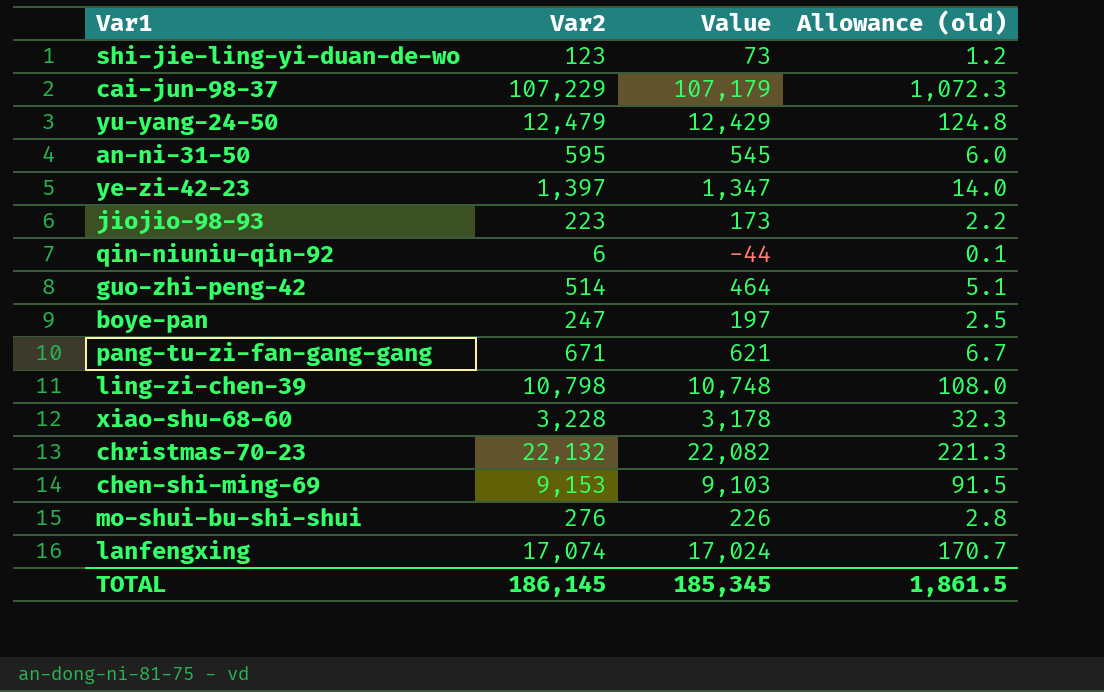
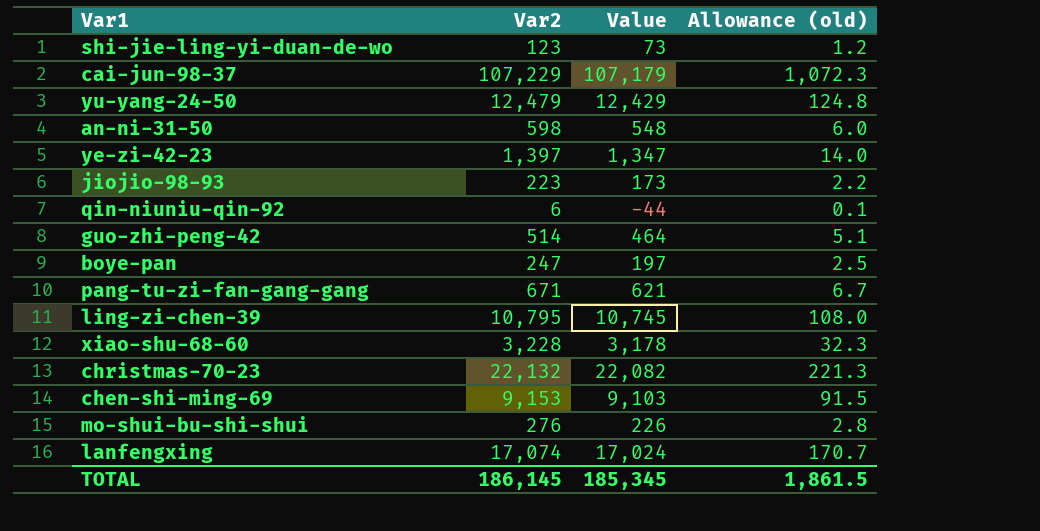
an-ni-31-50 | Var2: 595 -> 598
an-ni-31-50 | Value: 545 -> 548
ling-zi-chen-39 | Var2: 10,798 -> 10,795
ling-zi-chen-39 | Value: 10,748 -> 10,745

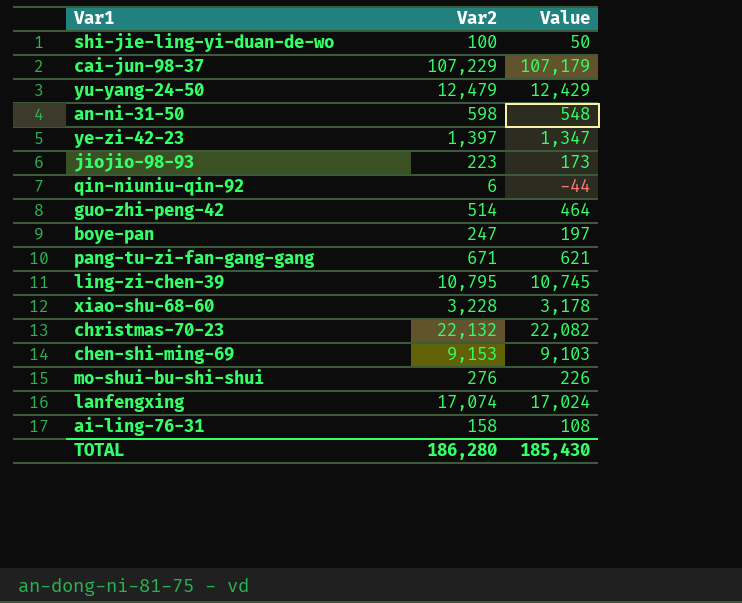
column Allowance (old) | formula: [Var2] * 0.01 -> none
shi-jie-ling-yi-duan-de-wo | Var2: 123 -> 100
shi-jie-ling-yi-duan-de-wo | Value: 73 -> 50
row ai-ling-76-31: none -> 158 | 108
TOTAL | Var2: 186,145 -> 186,280
TOTAL | Value: 185,345 -> 185,430

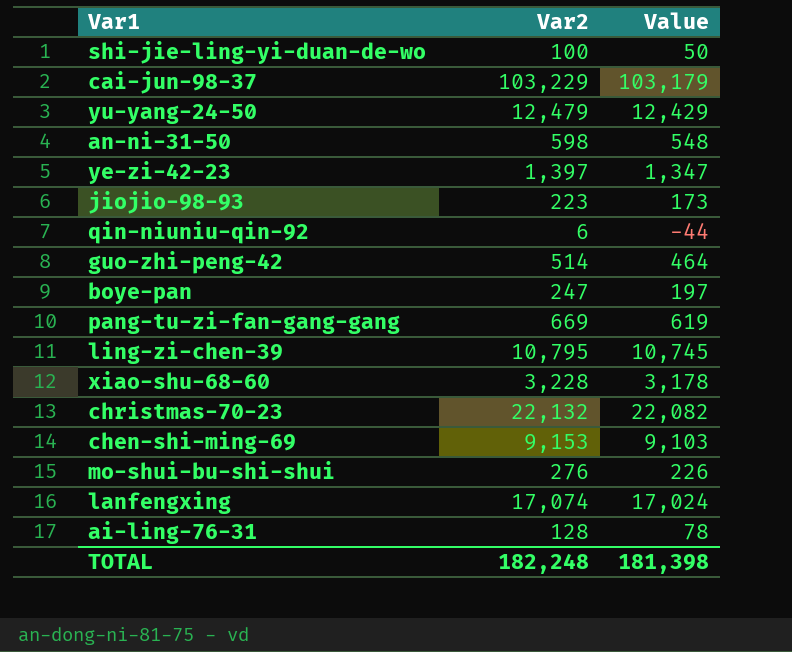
cai-jun-98-37 | Var2: 107,229 -> 103,229
cai-jun-98-37 | Value: 107,179 -> 103,179
pang-tu-zi-fan-gang-gang | Var2: 671 -> 669
pang-tu-zi-fan-gang-gang | Value: 621 -> 619
ai-ling-76-31 | Var2: 158 -> 128
ai-ling-76-31 | Value: 108 -> 78
TOTAL | Var2: 186,280 -> 182,248
TOTAL | Value: 185,430 -> 181,398

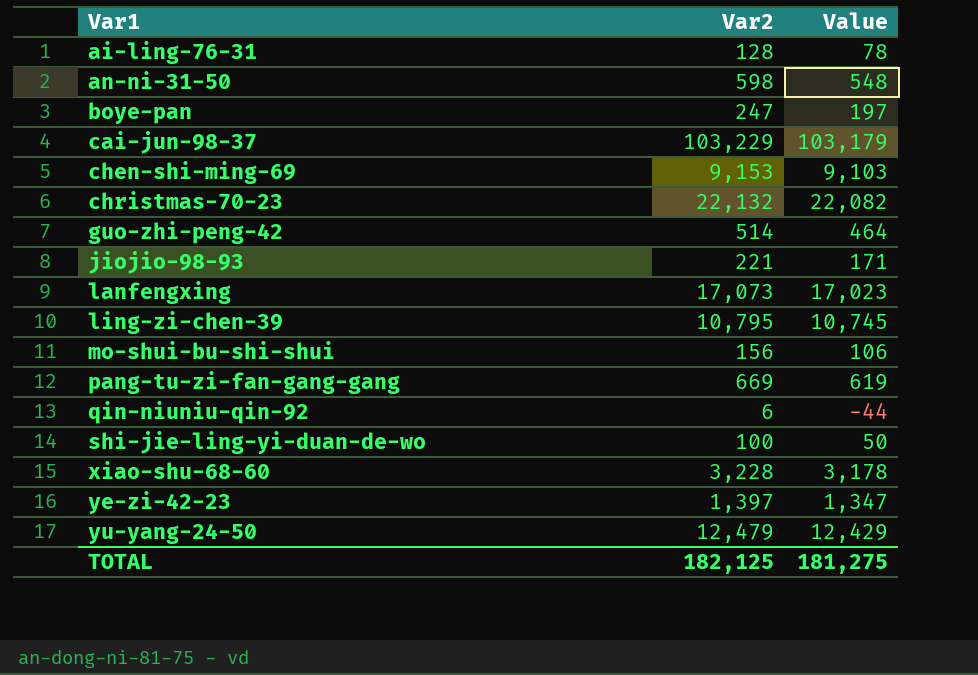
row order: none -> Var1 ascending
jiojio-98-93 | Var2: 223 -> 221
jiojio-98-93 | Value: 173 -> 171
lanfengxing | Var2: 17,074 -> 17,073
lanfengxing | Value: 17,024 -> 17,023
mo-shui-bu-shi-shui | Var2: 276 -> 156
mo-shui-bu-shi-shui | Value: 226 -> 106
TOTAL | Var2: 182,248 -> 182,125
TOTAL | Value: 181,398 -> 181,275

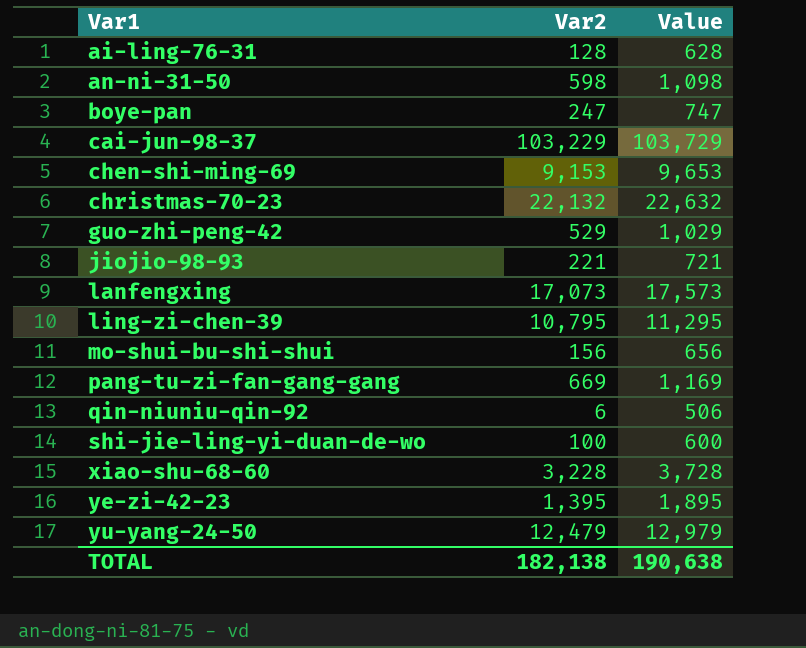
column Value | formula: [Var2] - 50 -> [Var2] + 500
guo-zhi-peng-42 | Var2: 514 -> 529
ye-zi-42-23 | Var2: 1,397 -> 1,395
TOTAL | Var2: 182,125 -> 182,138
TOTAL | Value: 181,275 -> 190,638

